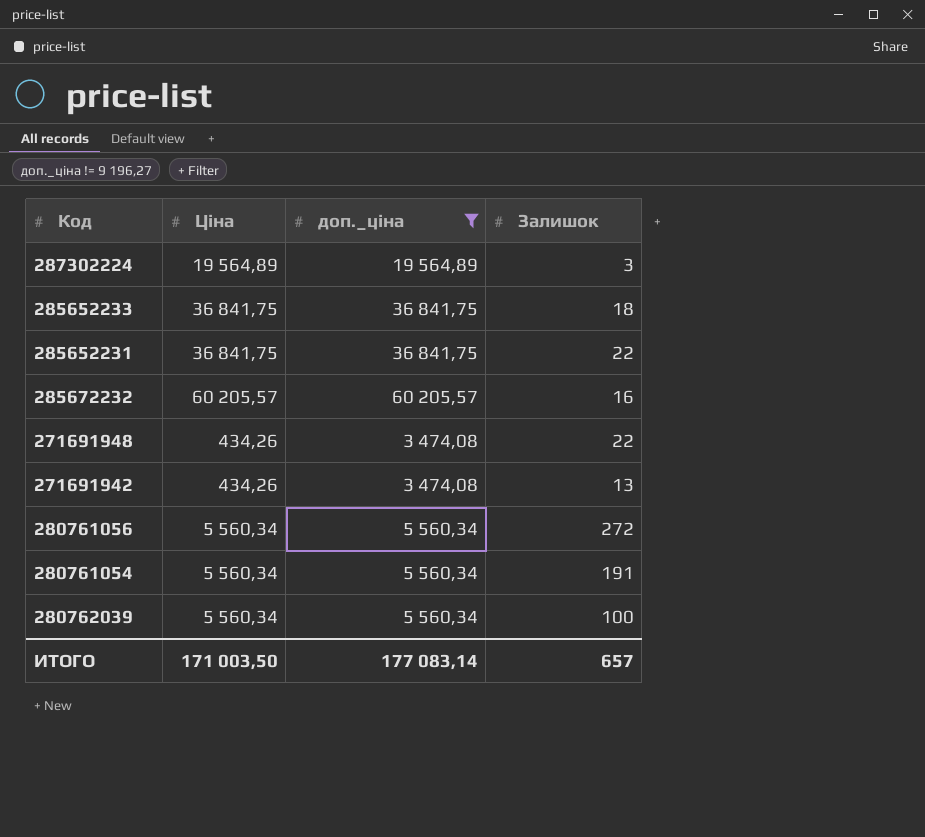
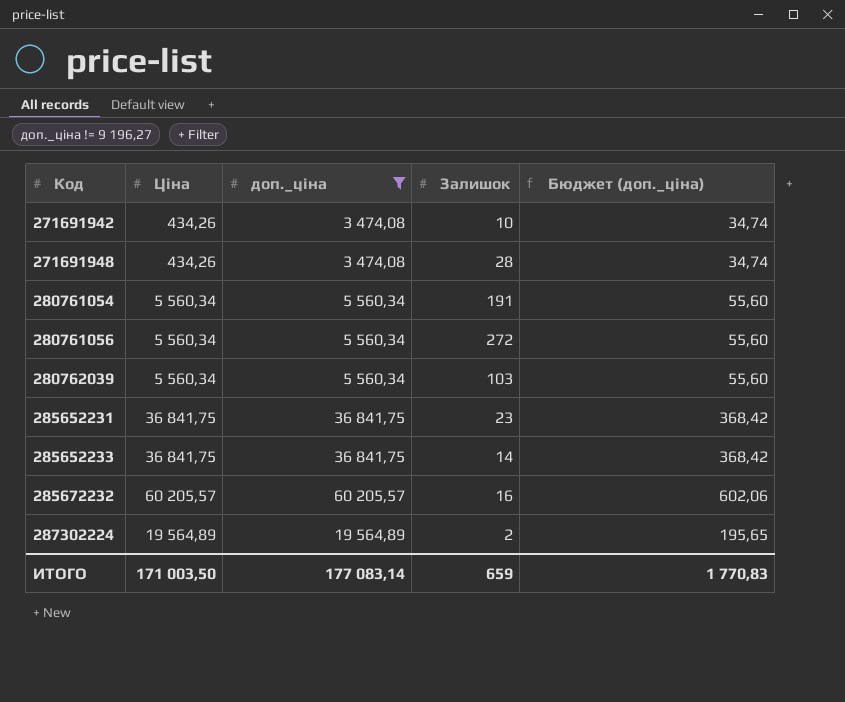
row order: none -> Код ascending
column Бюджет (доп._ціна) | formula: none -> [доп._ціна] * 0,01
271691942 | Залишок: 13 -> 10
271691948 | Залишок: 22 -> 28
280762039 | Залишок: 100 -> 103
285652231 | Залишок: 22 -> 23
285652233 | Залишок: 18 -> 14
287302224 | Залишок: 3 -> 2
ИТОГО | Залишок: 657 -> 659

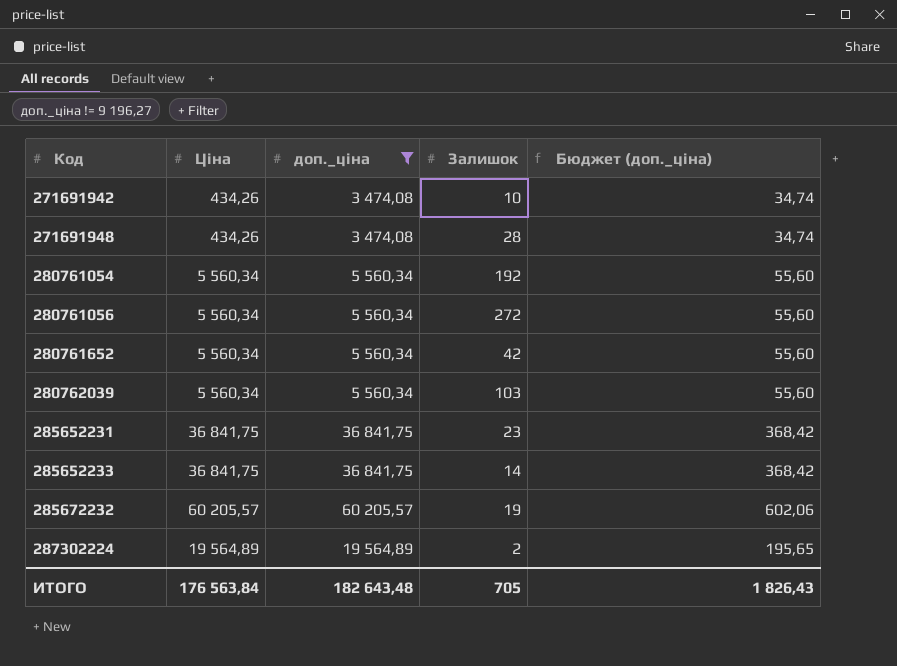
280761054 | Залишок: 191 -> 192
row 280761652: none -> 5 560,34 | 5 560,34 | 42 | 55,60
285672232 | Залишок: 16 -> 19
ИТОГО | Ціна: 171 003,50 -> 176 563,84
ИТОГО | доп._ціна: 177 083,14 -> 182 643,48
ИТОГО | Залишок: 659 -> 705
ИТОГО | Бюджет (доп._ціна): 1 770,83 -> 1 826,43

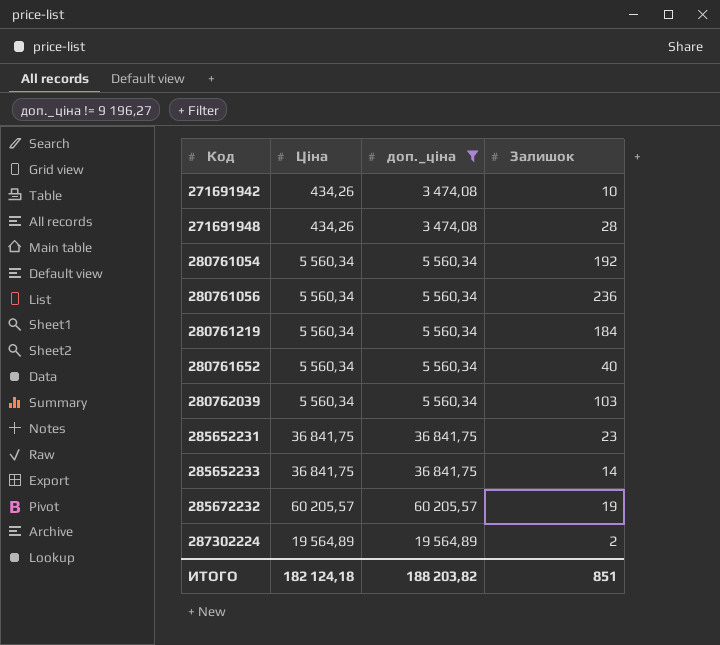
column Бюджет (доп._ціна) | formula: [доп._ціна] * 0,01 -> none
280761056 | Залишок: 272 -> 236
row 280761219: none -> 5 560,34 | 5 560,34 | 184
280761652 | Залишок: 42 -> 40
ИТОГО | Ціна: 176 563,84 -> 182 124,18
ИТОГО | доп._ціна: 182 643,48 -> 188 203,82
ИТОГО | Залишок: 705 -> 851

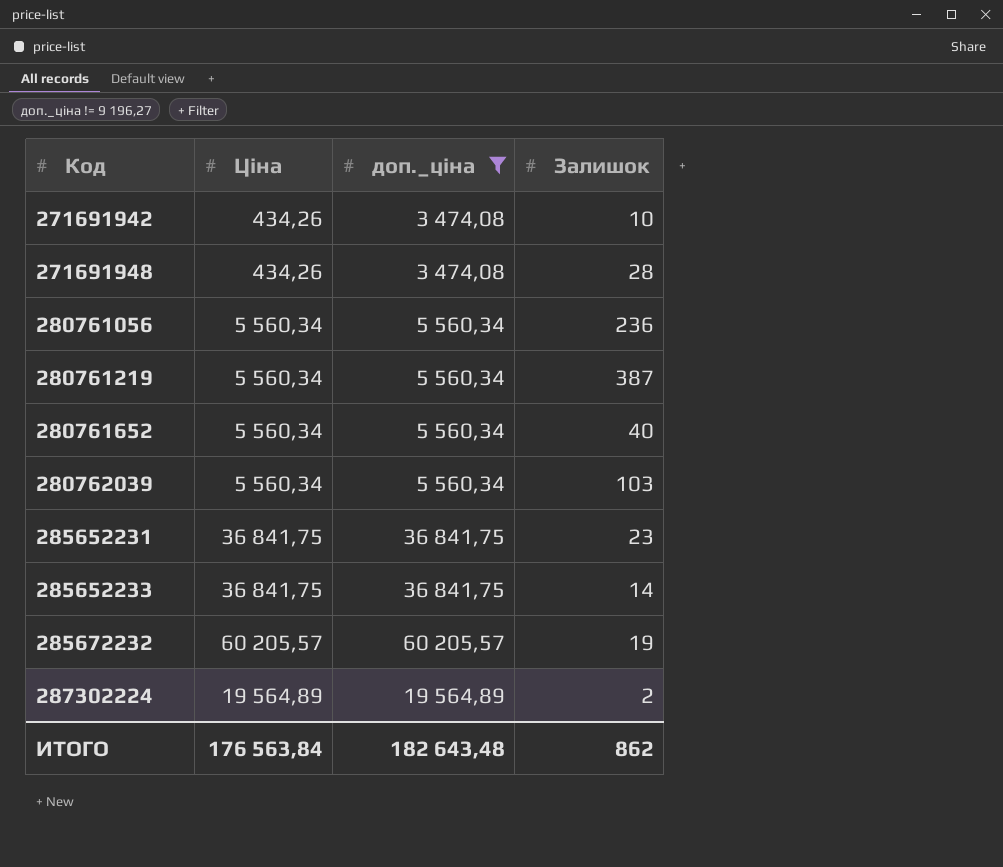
row 280761054: 5 560,34 | 5 560,34 | 192 -> none
280761219 | Залишок: 184 -> 387
ИТОГО | Ціна: 182 124,18 -> 176 563,84
ИТОГО | доп._ціна: 188 203,82 -> 182 643,48
ИТОГО | Залишок: 851 -> 862

